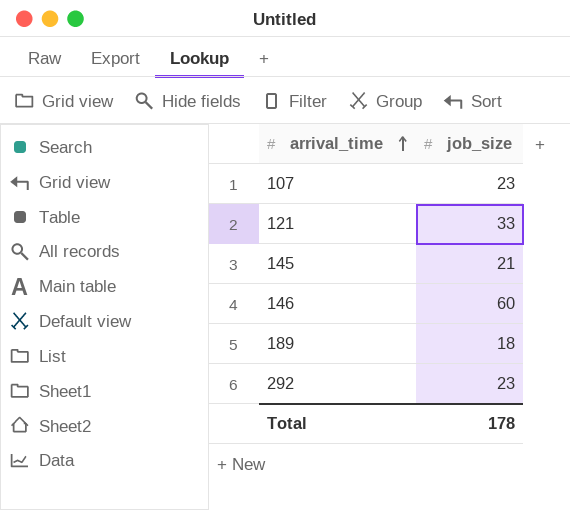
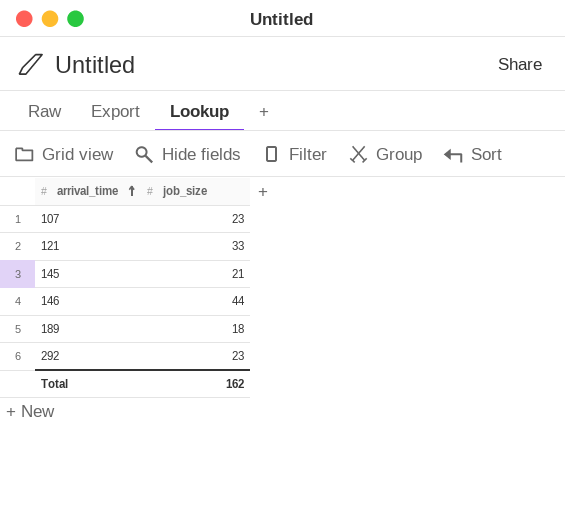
146 | job_size: 60 -> 44
Total | job_size: 178 -> 162

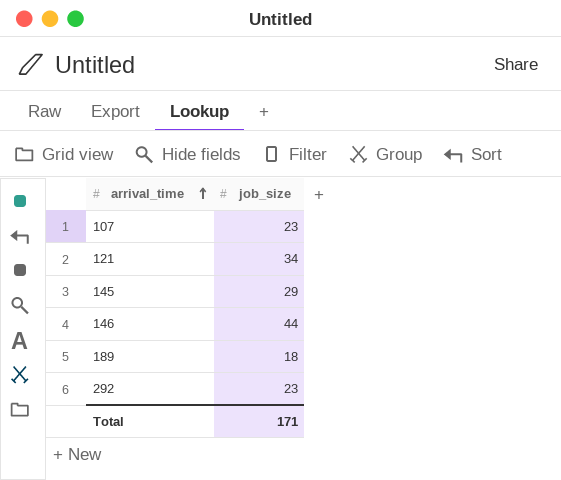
121 | job_size: 33 -> 34
145 | job_size: 21 -> 29
Total | job_size: 162 -> 171

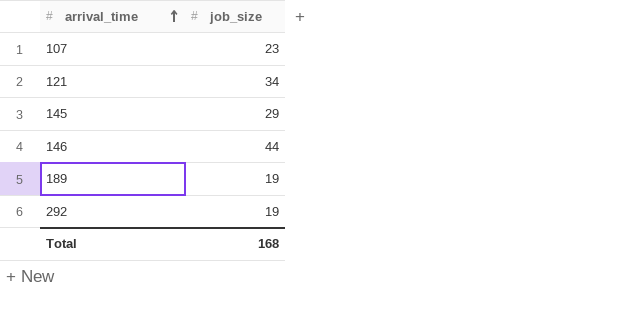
189 | job_size: 18 -> 19
292 | job_size: 23 -> 19
Total | job_size: 171 -> 168

